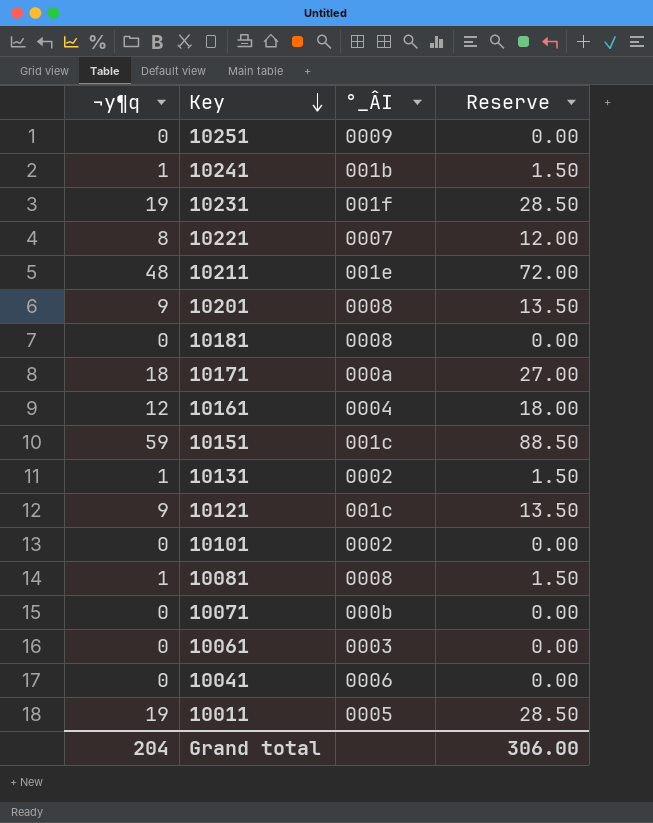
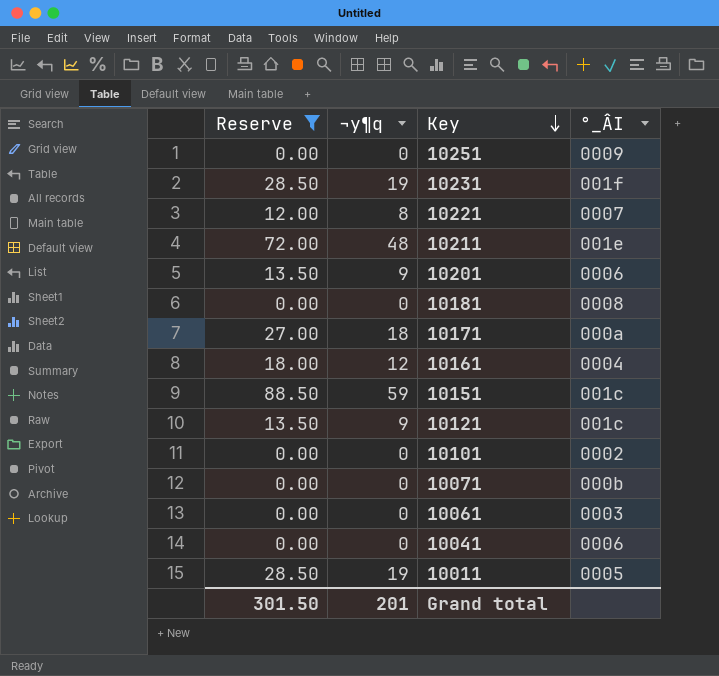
filter: none -> Reserve != 1.50
column Reserve | position: 4 -> 1
10201 | °_ÂI: 0008 -> 0006
Grand total | Reserve: 306.00 -> 301.50
Grand total | ¬y¶q: 204 -> 201

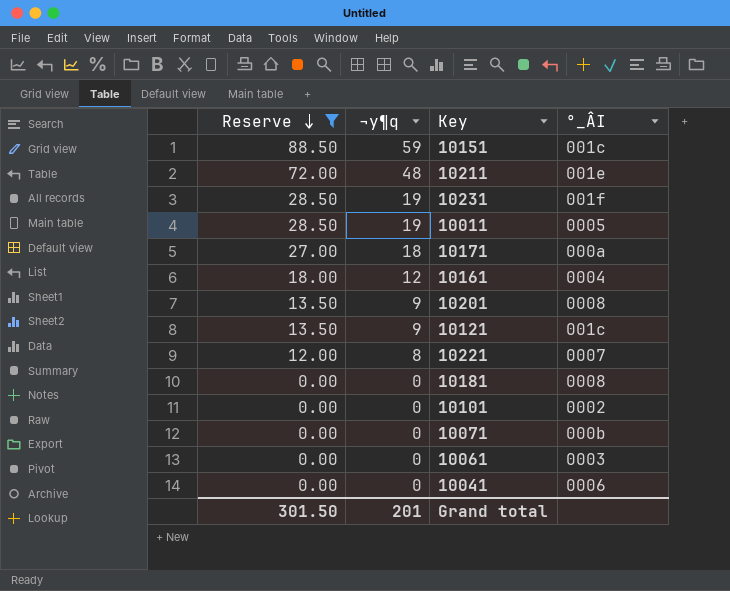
row order: Key descending -> Reserve descending
row 10251: 0.00 | 0 | 0009 -> none
10201 | °_ÂI: 0006 -> 0008

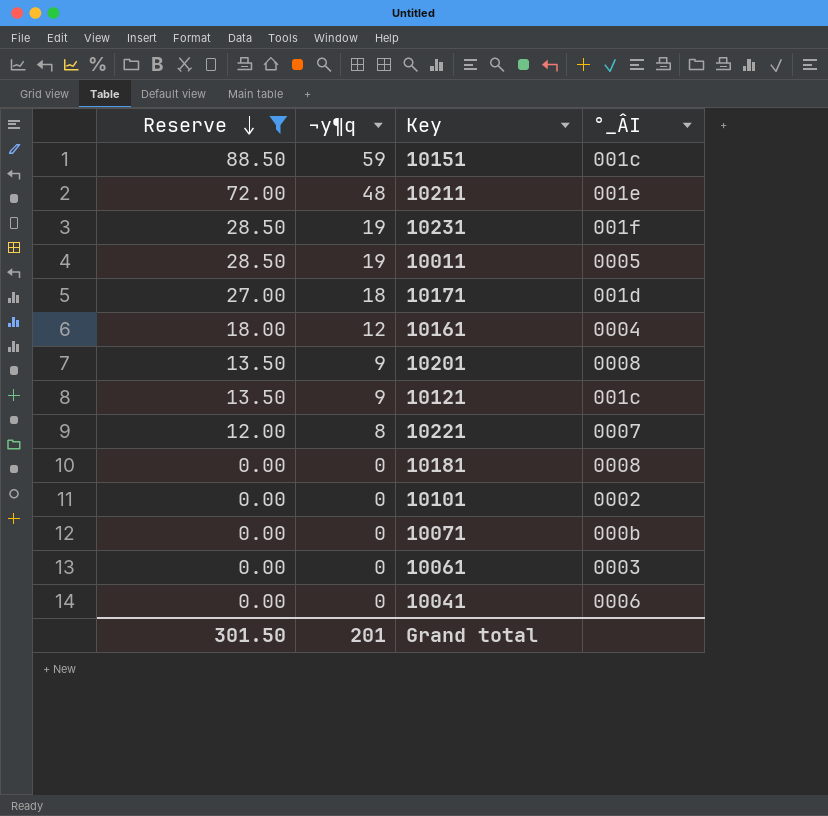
10171 | °_ÂI: 000a -> 001d

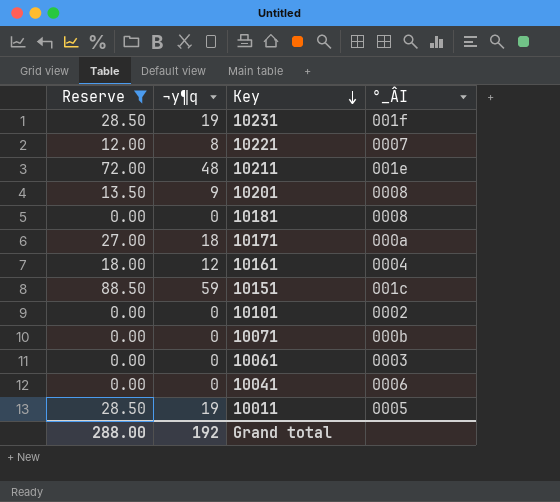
row order: Reserve descending -> Key descending
row 10121: 13.50 | 9 | 001c -> none
10171 | °_ÂI: 001d -> 000a
Grand total | Reserve: 301.50 -> 288.00
Grand total | ¬y¶q: 201 -> 192

